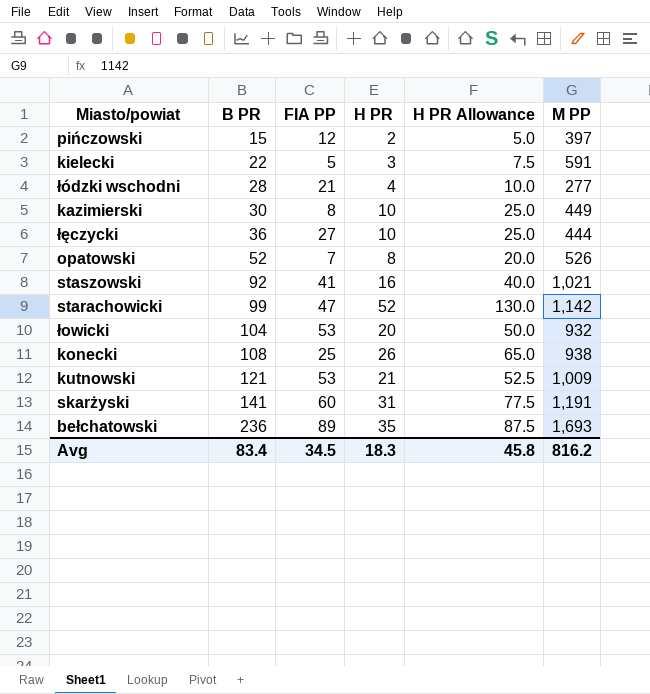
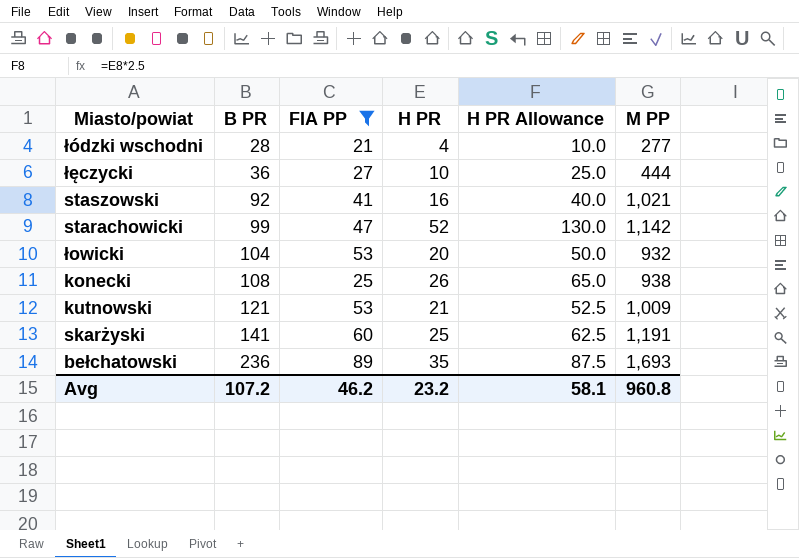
filter: none -> FIA PP >= 21
skarżyski | H PR: 31 -> 25
skarżyski | H PR Allowance: 77.5 -> 62.5
Avg | B PR: 83.4 -> 107.2
Avg | FIA PP: 34.5 -> 46.2
Avg | H PR: 18.3 -> 23.2
Avg | H PR Allowance: 45.8 -> 58.1
Avg | M PP: 816.2 -> 960.8

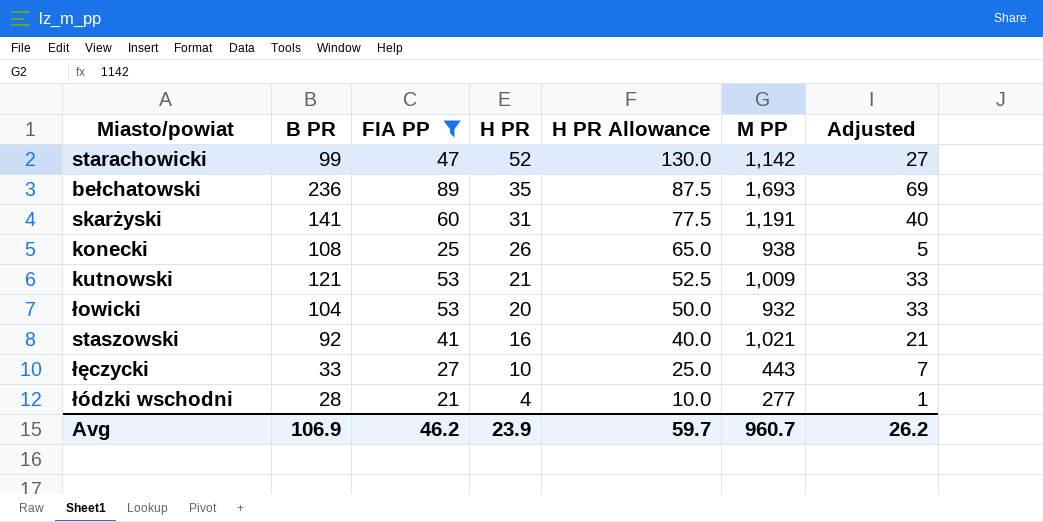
row order: B PR ascending -> H PR descending
column Adjusted | formula: none -> [FIA PP] - 20
skarżyski | H PR: 25 -> 31
skarżyski | H PR Allowance: 62.5 -> 77.5
łęczycki | B PR: 36 -> 33
łęczycki | M PP: 444 -> 443
Avg | B PR: 107.2 -> 106.9
Avg | H PR: 23.2 -> 23.9
Avg | H PR Allowance: 58.1 -> 59.7
Avg | M PP: 960.8 -> 960.7

